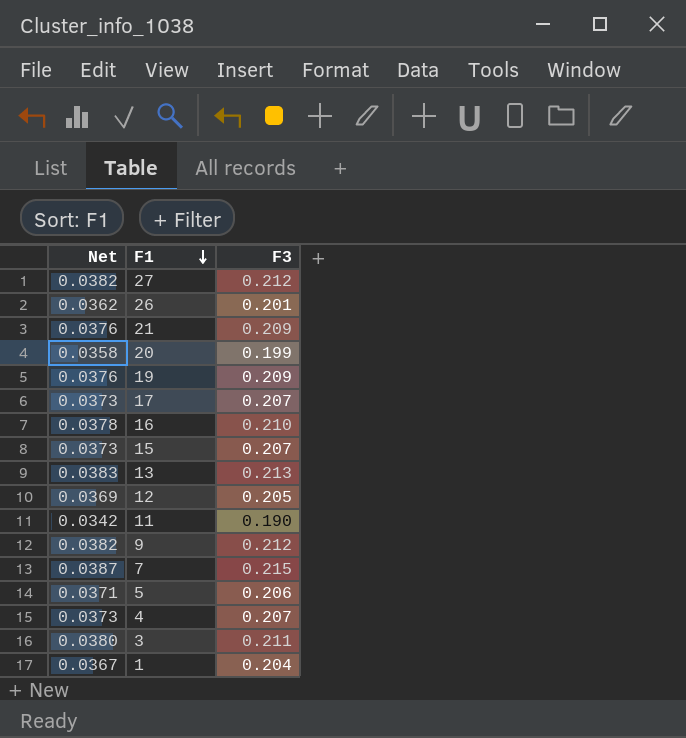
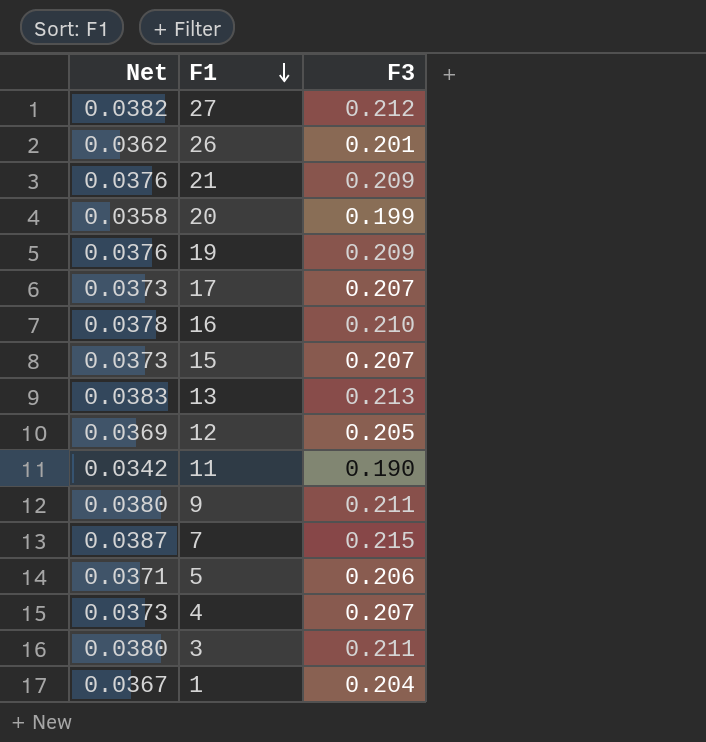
9 | Net: 0.0382 -> 0.0380
9 | F3: 0.212 -> 0.211

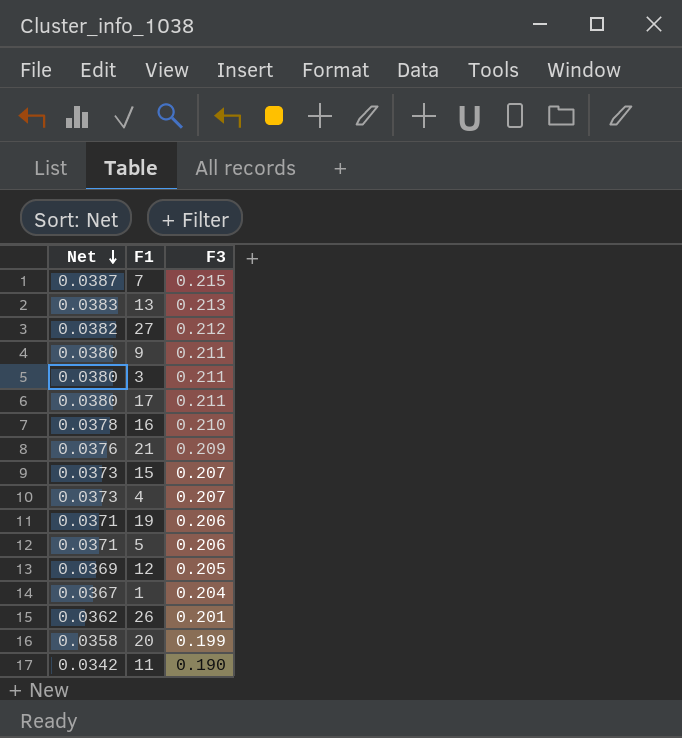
row order: F1 descending -> Net descending
17 | Net: 0.0373 -> 0.0380
17 | F3: 0.207 -> 0.211
19 | Net: 0.0376 -> 0.0371
19 | F3: 0.209 -> 0.206

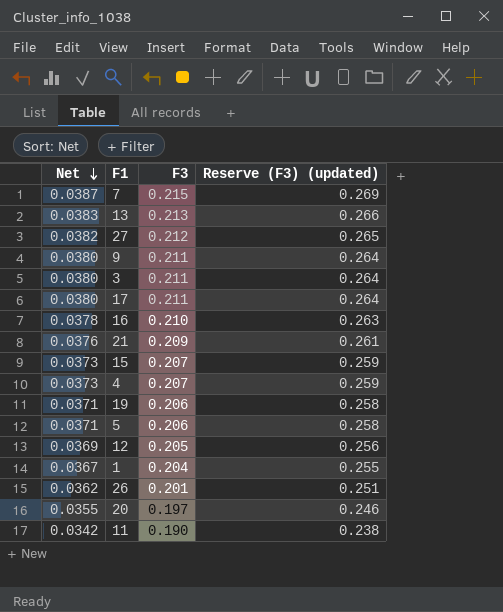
column Reserve (F3) (updated) | formula: none -> [F3] * 1.25
20 | Net: 0.0358 -> 0.0355
20 | F3: 0.199 -> 0.197

